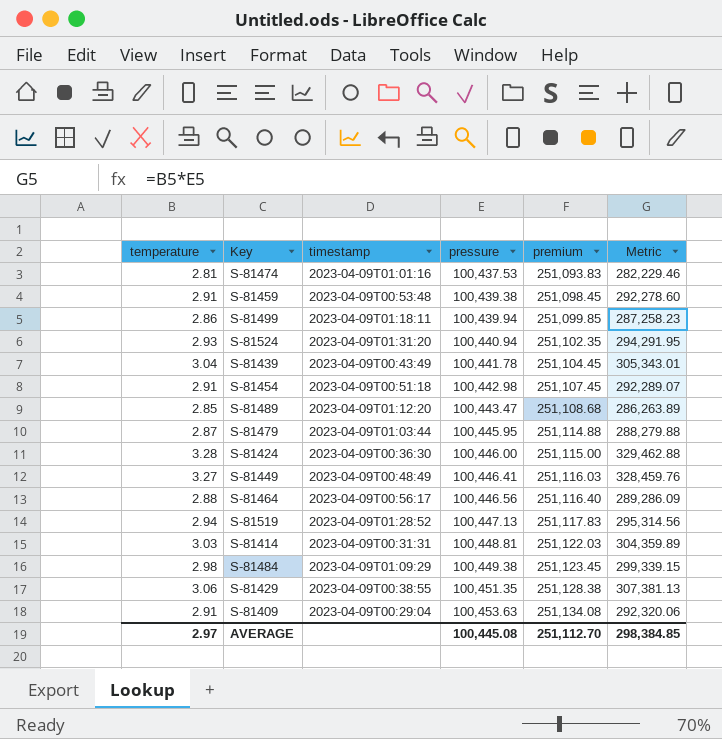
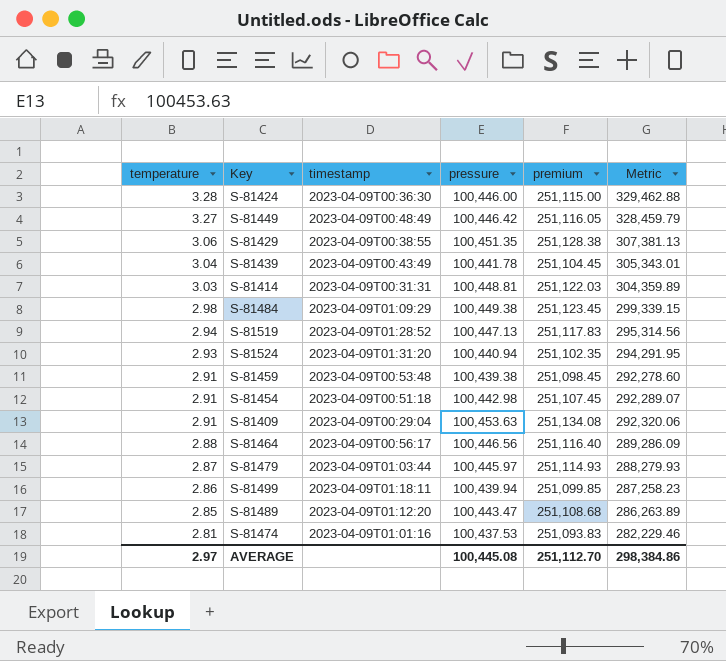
row order: pressure ascending -> temperature descending
S-81449 | pressure: 100,446.41 -> 100,446.42
S-81449 | premium: 251,116.03 -> 251,116.05
S-81449 | Metric: 328,459.76 -> 328,459.79
S-81479 | pressure: 100,445.95 -> 100,445.97
S-81479 | premium: 251,114.88 -> 251,114.93
S-81479 | Metric: 288,279.88 -> 288,279.93
AVERAGE | Metric: 298,384.85 -> 298,384.86

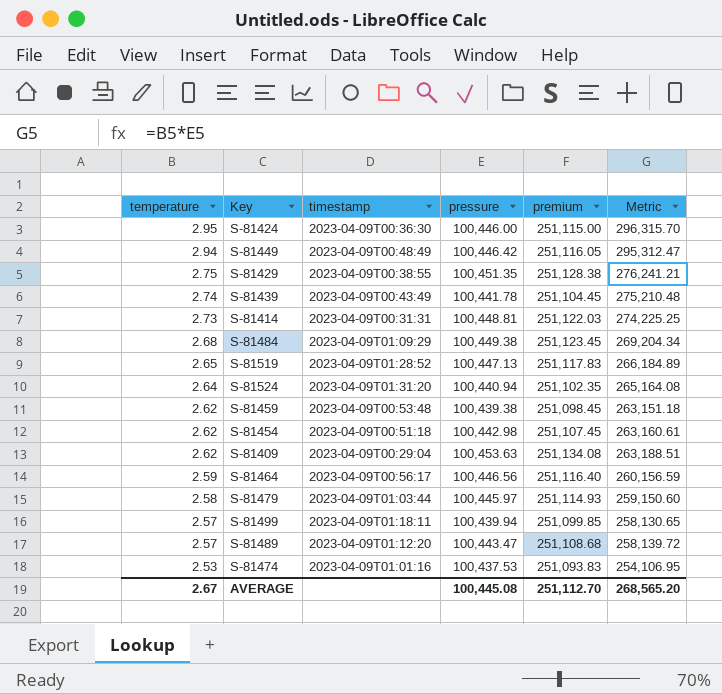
S-81424 | temperature: 3.28 -> 2.95
S-81424 | Metric: 329,462.88 -> 296,315.70
S-81449 | temperature: 3.27 -> 2.94
S-81449 | Metric: 328,459.79 -> 295,312.47
S-81429 | temperature: 3.06 -> 2.75
S-81429 | Metric: 307,381.13 -> 276,241.21
S-81439 | temperature: 3.04 -> 2.74
S-81439 | Metric: 305,343.01 -> 275,210.48
S-81414 | temperature: 3.03 -> 2.73
S-81414 | Metric: 304,359.89 -> 274,225.25
S-81484 | temperature: 2.98 -> 2.68
S-81484 | Metric: 299,339.15 -> 269,204.34
S-81519 | temperature: 2.94 -> 2.65
S-81519 | Metric: 295,314.56 -> 266,184.89
S-81524 | temperature: 2.93 -> 2.64
S-81524 | Metric: 294,291.95 -> 265,164.08
S-81459 | temperature: 2.91 -> 2.62
S-81459 | Metric: 292,278.60 -> 263,151.18
S-81454 | temperature: 2.91 -> 2.62
S-81454 | Metric: 292,289.07 -> 263,160.61
S-81409 | temperature: 2.91 -> 2.62
S-81409 | Metric: 292,320.06 -> 263,188.51
S-81464 | temperature: 2.88 -> 2.59
S-81464 | Metric: 289,286.09 -> 260,156.59
S-81479 | temperature: 2.87 -> 2.58
S-81479 | Metric: 288,279.93 -> 259,150.60
S-81499 | temperature: 2.86 -> 2.57
S-81499 | Metric: 287,258.23 -> 258,130.65
S-81489 | temperature: 2.85 -> 2.57
S-81489 | Metric: 286,263.89 -> 258,139.72
S-81474 | temperature: 2.81 -> 2.53
S-81474 | Metric: 282,229.46 -> 254,106.95
AVERAGE | temperature: 2.97 -> 2.67
AVERAGE | Metric: 298,384.86 -> 268,565.20

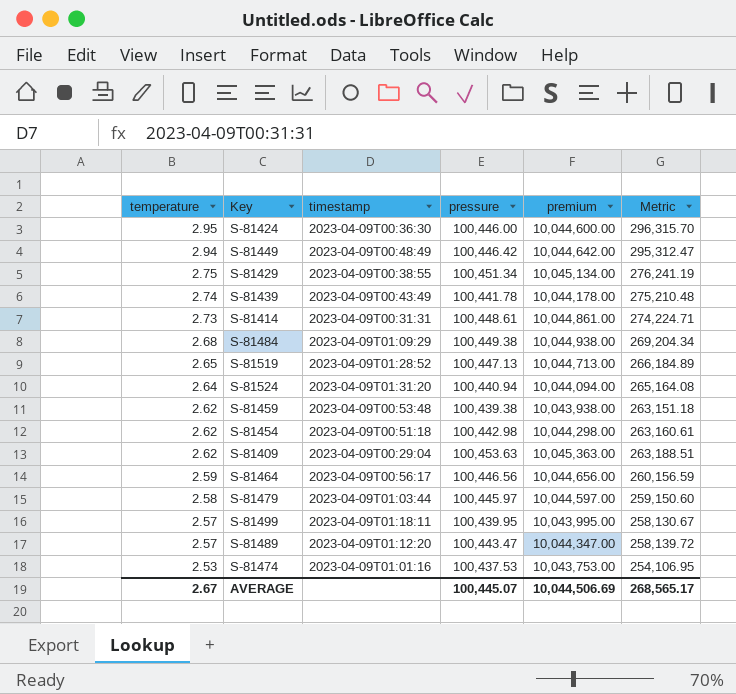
column premium | formula: [pressure] * 2.5 -> [pressure] * 100
S-81429 | pressure: 100,451.35 -> 100,451.34
S-81429 | Metric: 276,241.21 -> 276,241.19
S-81414 | pressure: 100,448.81 -> 100,448.61
S-81414 | Metric: 274,225.25 -> 274,224.71
S-81499 | pressure: 100,439.94 -> 100,439.95
S-81499 | Metric: 258,130.65 -> 258,130.67
AVERAGE | pressure: 100,445.08 -> 100,445.07
AVERAGE | premium: 251,112.70 -> 10,044,506.69
AVERAGE | Metric: 268,565.20 -> 268,565.17

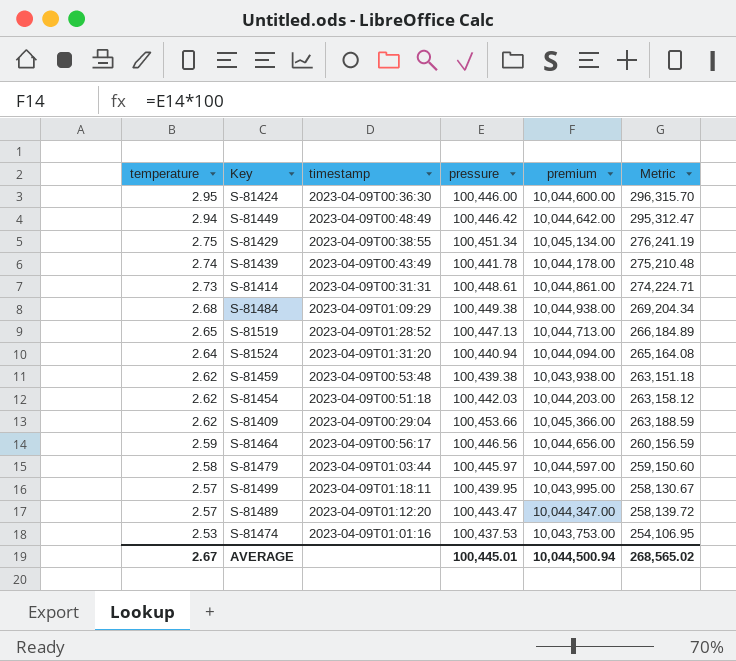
S-81454 | pressure: 100,442.98 -> 100,442.03
S-81454 | premium: 10,044,298.00 -> 10,044,203.00
S-81454 | Metric: 263,160.61 -> 263,158.12
S-81409 | pressure: 100,453.63 -> 100,453.66
S-81409 | premium: 10,045,363.00 -> 10,045,366.00
S-81409 | Metric: 263,188.51 -> 263,188.59
AVERAGE | pressure: 100,445.07 -> 100,445.01
AVERAGE | premium: 10,044,506.69 -> 10,044,500.94
AVERAGE | Metric: 268,565.17 -> 268,565.02

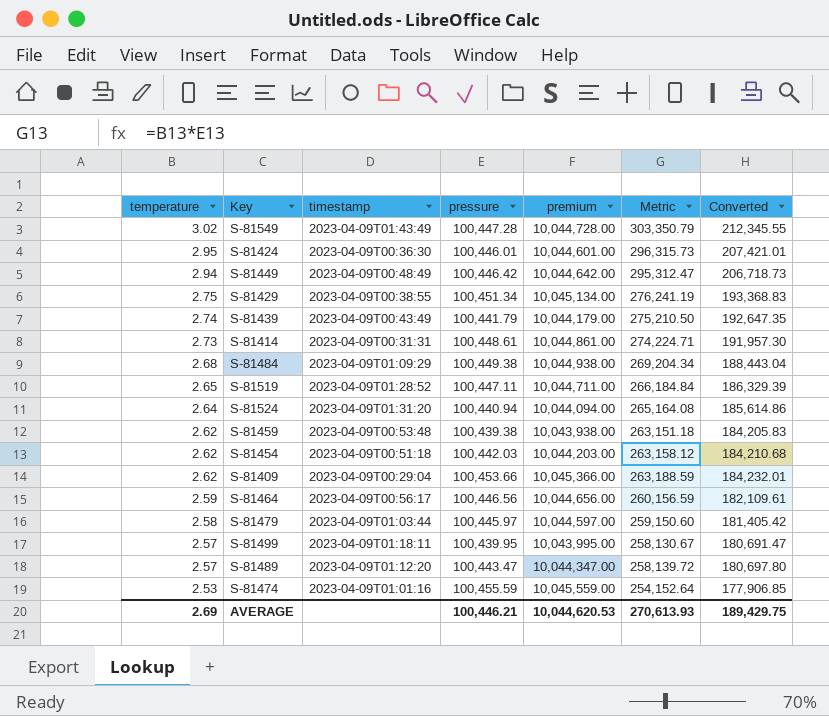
column Converted | formula: none -> [Metric] * 0.7
row S-81549: none -> 3.02 | 2023-04-09T01:43:49 | 100,447.28 | 10,044,728.00 | 303,350.79 | 212,345.55
S-81424 | pressure: 100,446.00 -> 100,446.01
S-81424 | premium: 10,044,600.00 -> 10,044,601.00
S-81424 | Metric: 296,315.70 -> 296,315.73
S-81439 | pressure: 100,441.78 -> 100,441.79
S-81439 | premium: 10,044,178.00 -> 10,044,179.00
S-81439 | Metric: 275,210.48 -> 275,210.50
S-81519 | pressure: 100,447.13 -> 100,447.11
S-81519 | premium: 10,044,713.00 -> 10,044,711.00
S-81519 | Metric: 266,184.89 -> 266,184.84
S-81474 | pressure: 100,437.53 -> 100,455.59
S-81474 | premium: 10,043,753.00 -> 10,045,559.00
S-81474 | Metric: 254,106.95 -> 254,152.64
AVERAGE | temperature: 2.67 -> 2.69
AVERAGE | pressure: 100,445.01 -> 100,446.21
AVERAGE | premium: 10,044,500.94 -> 10,044,620.53
AVERAGE | Metric: 268,565.02 -> 270,613.93

